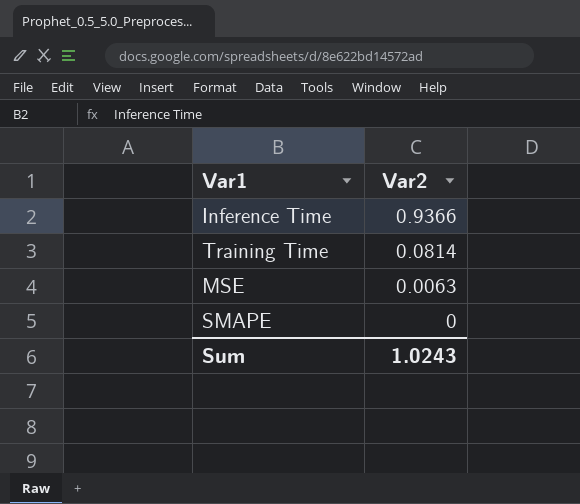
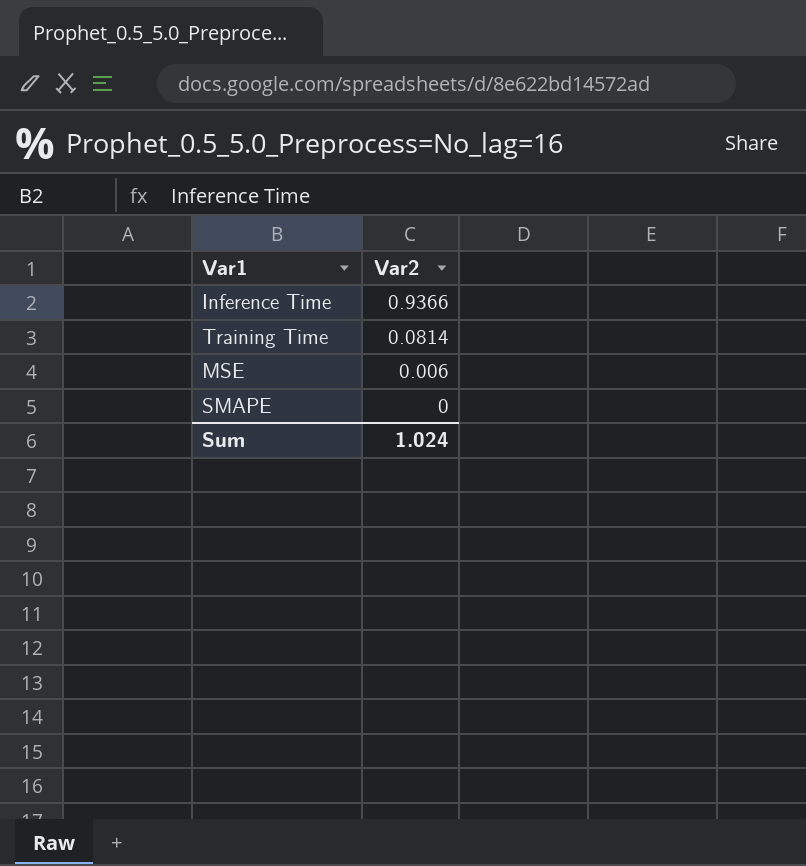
MSE | Var2: 0.0063 -> 0.006
Sum | Var2: 1.0243 -> 1.024

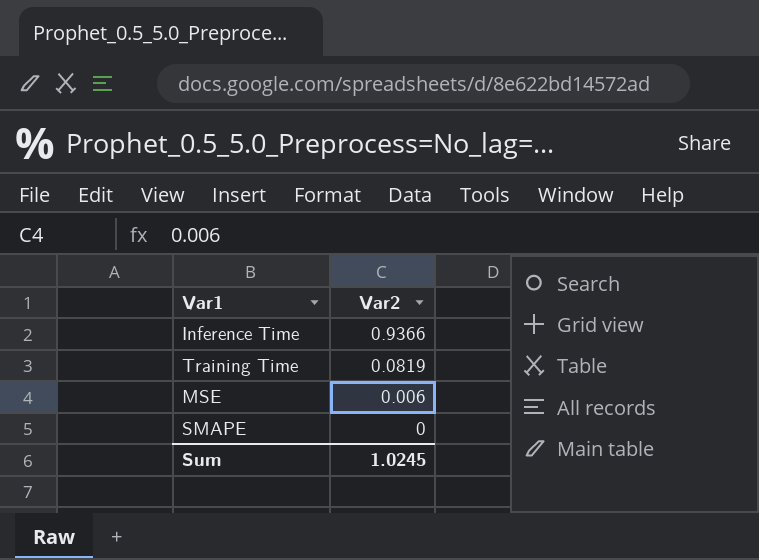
Training Time | Var2: 0.0814 -> 0.0819
Sum | Var2: 1.024 -> 1.0245

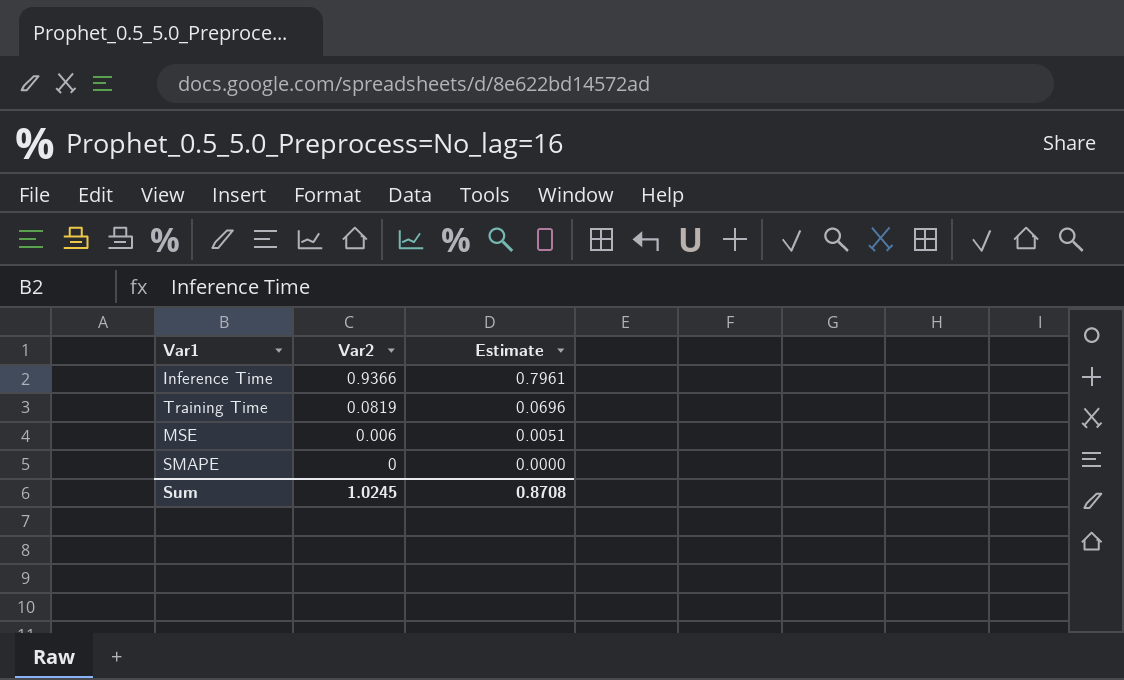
column Estimate | formula: none -> [Var2] * 0.85

